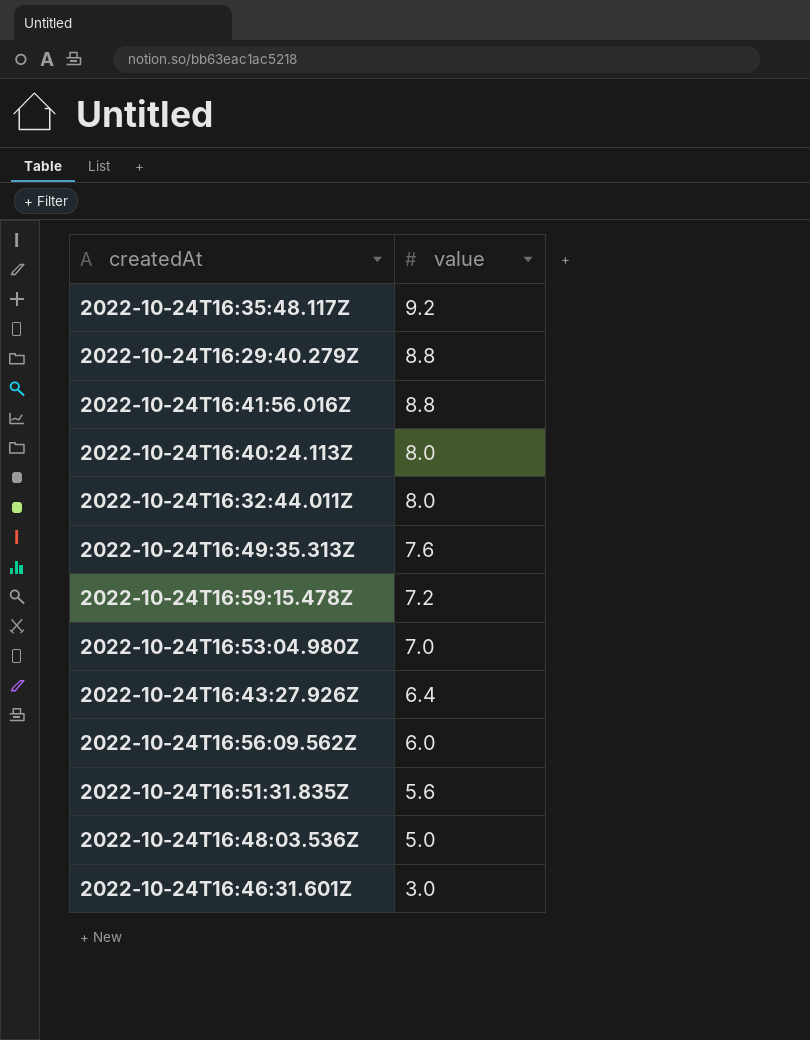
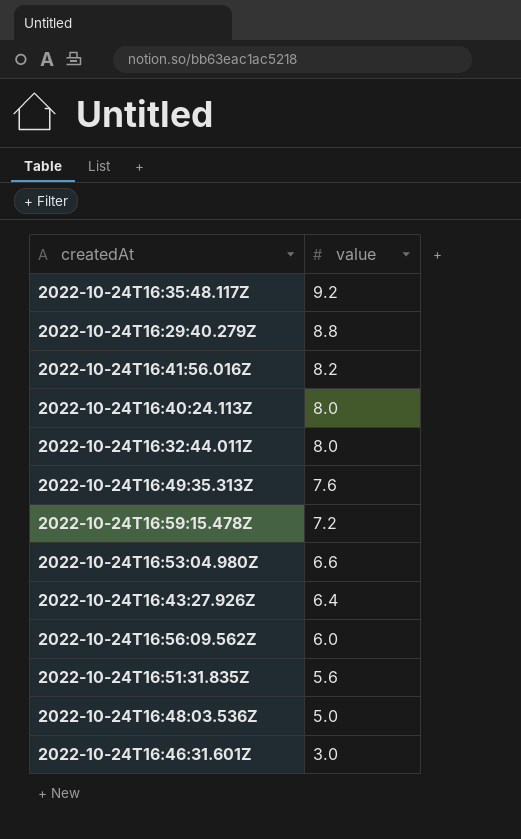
2022-10-24T16:41:56.016Z | value: 8.8 -> 8.2
2022-10-24T16:53:04.980Z | value: 7.0 -> 6.6

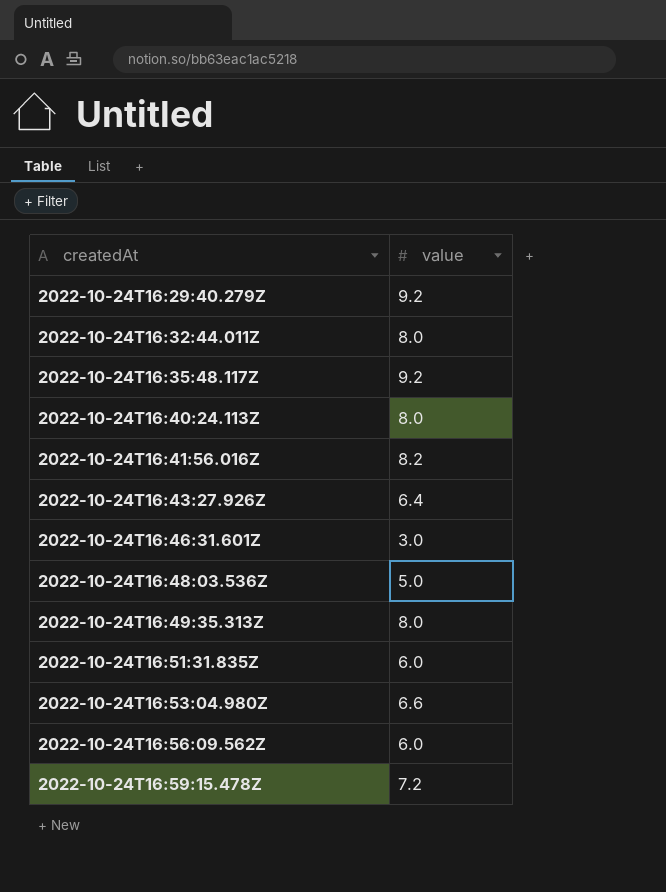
row order: value descending -> createdAt ascending
2022-10-24T16:29:40.279Z | value: 8.8 -> 9.2
2022-10-24T16:49:35.313Z | value: 7.6 -> 8.0
2022-10-24T16:51:31.835Z | value: 5.6 -> 6.0

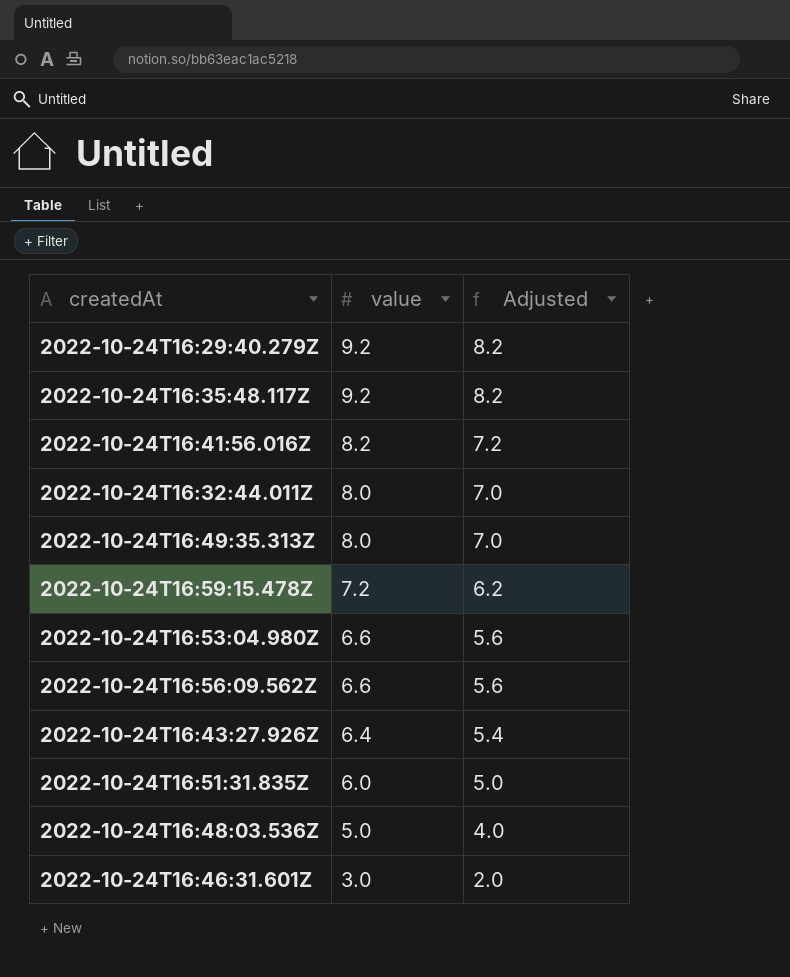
row order: createdAt ascending -> value descending
column Adjusted | formula: none -> [value] - 1
row 2022-10-24T16:40:24.113Z: 8.0 -> none
2022-10-24T16:56:09.562Z | value: 6.0 -> 6.6

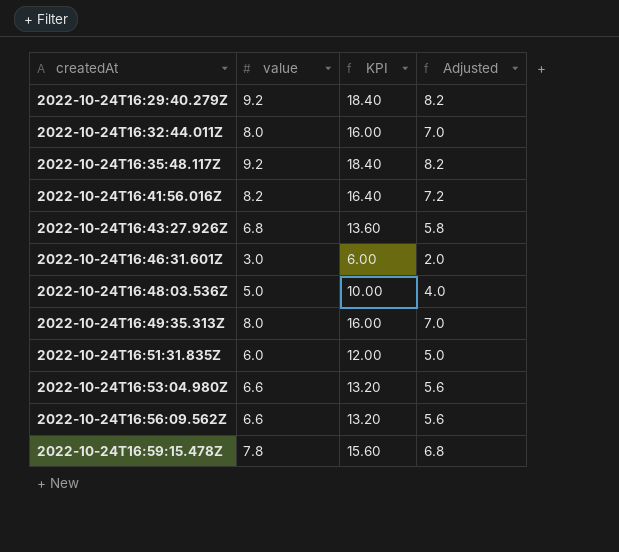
row order: value descending -> createdAt ascending
column KPI | formula: none -> [value] * 2
2022-10-24T16:43:27.926Z | value: 6.4 -> 6.8
2022-10-24T16:43:27.926Z | Adjusted: 5.4 -> 5.8
2022-10-24T16:59:15.478Z | value: 7.2 -> 7.8
2022-10-24T16:59:15.478Z | Adjusted: 6.2 -> 6.8

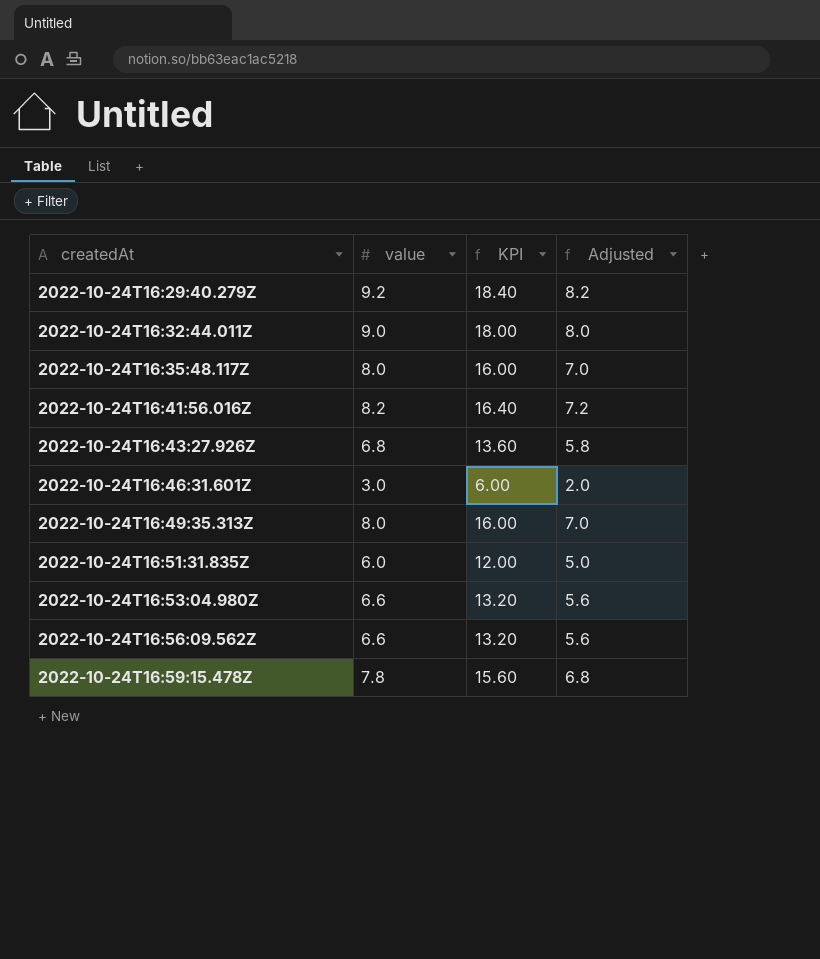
row 2022-10-24T16:48:03.536Z: 5.0 | 10.00 | 4.0 -> none
2022-10-24T16:32:44.011Z | value: 8.0 -> 9.0
2022-10-24T16:32:44.011Z | KPI: 16.00 -> 18.00
2022-10-24T16:32:44.011Z | Adjusted: 7.0 -> 8.0
2022-10-24T16:35:48.117Z | value: 9.2 -> 8.0
2022-10-24T16:35:48.117Z | KPI: 18.40 -> 16.00
2022-10-24T16:35:48.117Z | Adjusted: 8.2 -> 7.0

